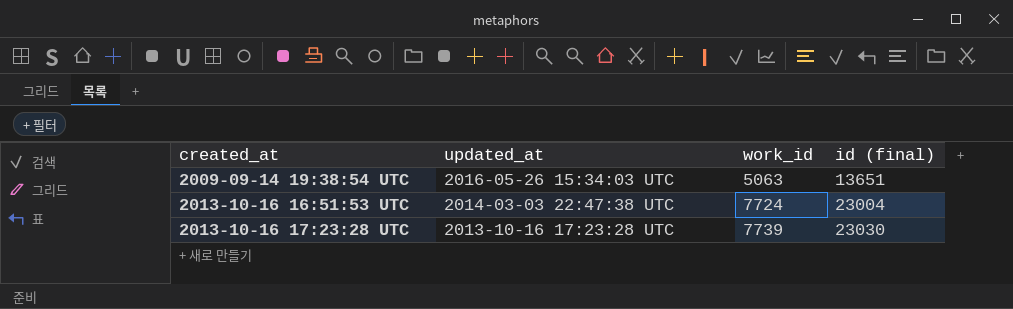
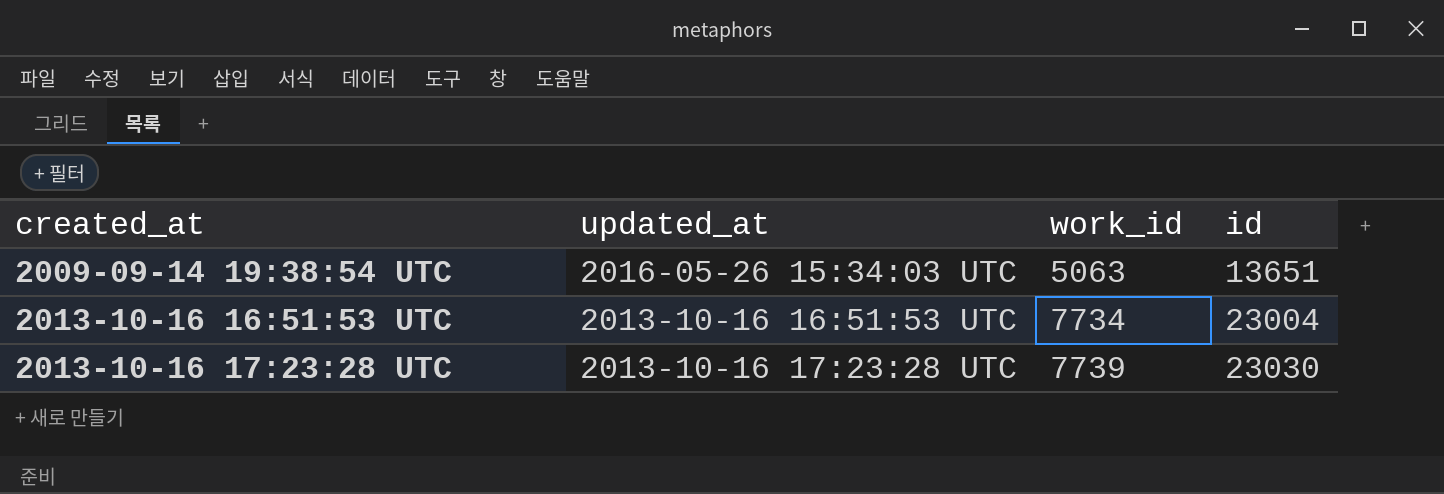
column name: id (final) -> id
2013-10-16 16:51:53 UTC | updated_at: 2014-03-03 22:47:38 UTC -> 2013-10-16 16:51:53 UTC
2013-10-16 16:51:53 UTC | work_id: 7724 -> 7734

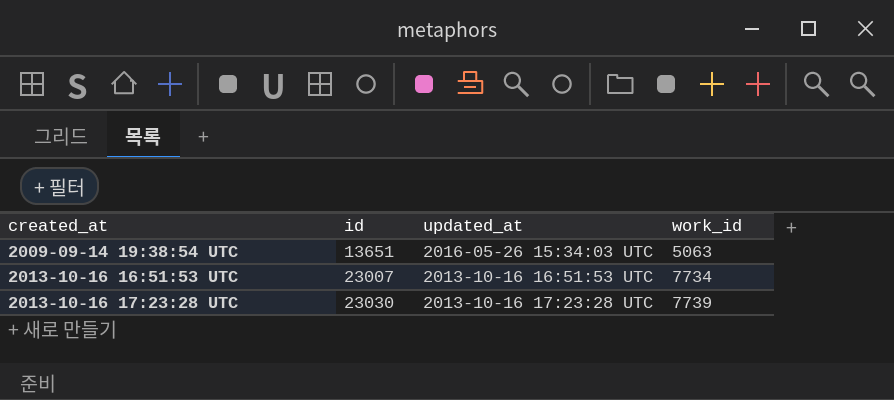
column id | position: 4 -> 2
2013-10-16 16:51:53 UTC | id: 23004 -> 23007

